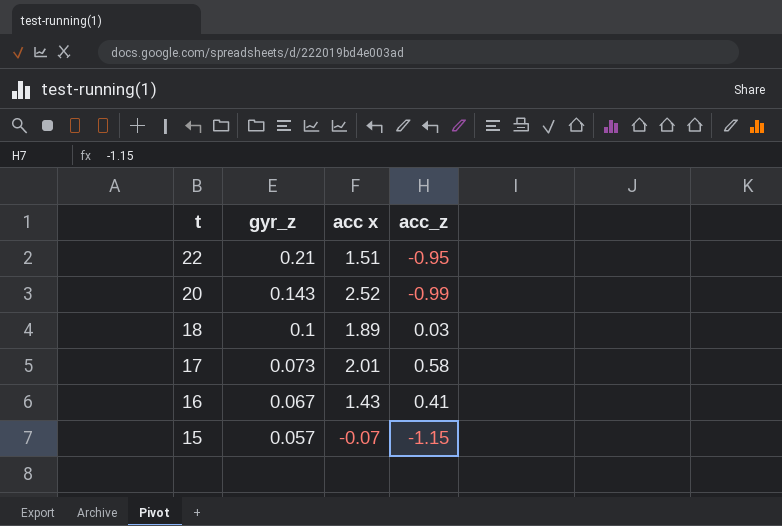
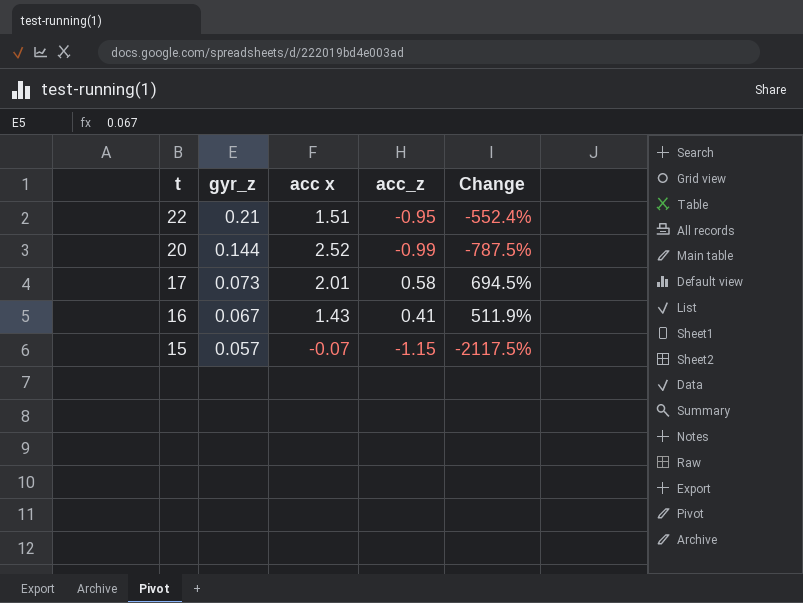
column Change | formula: none -> ([acc_z] - [gyr_z]) / [gyr_z]
row 18: 0.1 | 1.89 | 0.03 -> none
20 | gyr_z: 0.143 -> 0.144

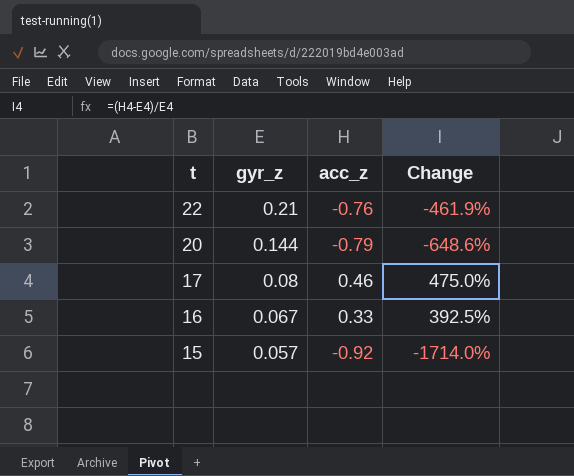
column acc x | position: 3 -> none
22 | acc_z: -0.95 -> -0.76
22 | Change: -552.4% -> -461.9%
20 | acc_z: -0.99 -> -0.79
20 | Change: -787.5% -> -648.6%
17 | gyr_z: 0.073 -> 0.08
17 | acc_z: 0.58 -> 0.46
17 | Change: 694.5% -> 475.0%
16 | acc_z: 0.41 -> 0.33
16 | Change: 511.9% -> 392.5%
15 | acc_z: -1.15 -> -0.92
15 | Change: -2117.5% -> -1714.0%

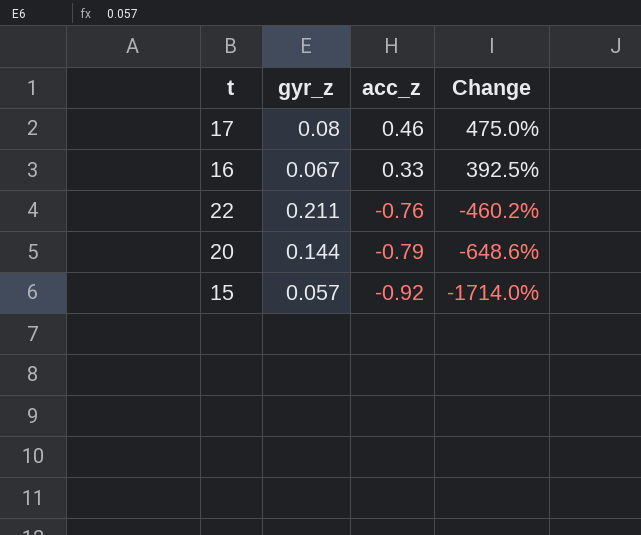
row order: t descending -> acc_z descending
22 | gyr_z: 0.21 -> 0.211
22 | Change: -461.9% -> -460.2%

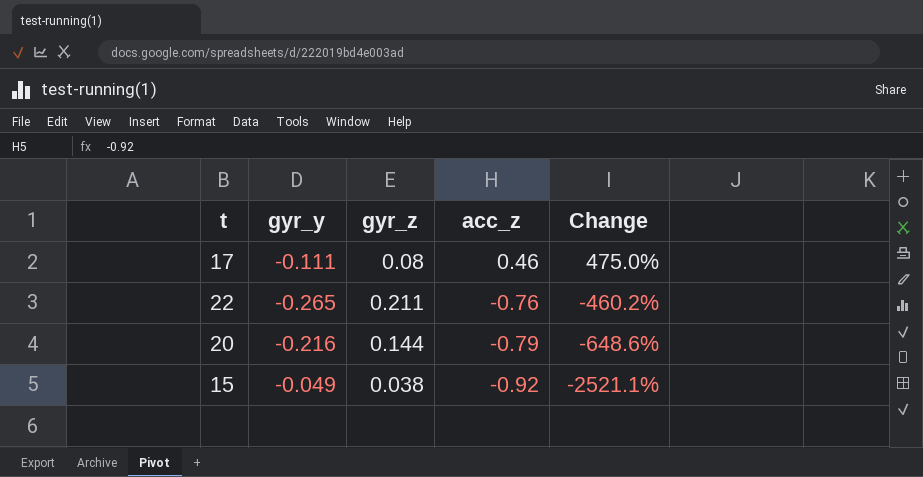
column gyr_y | position: none -> 2
row 16: 0.067 | 0.33 | 392.5% -> none
15 | gyr_z: 0.057 -> 0.038
15 | Change: -1714.0% -> -2521.1%

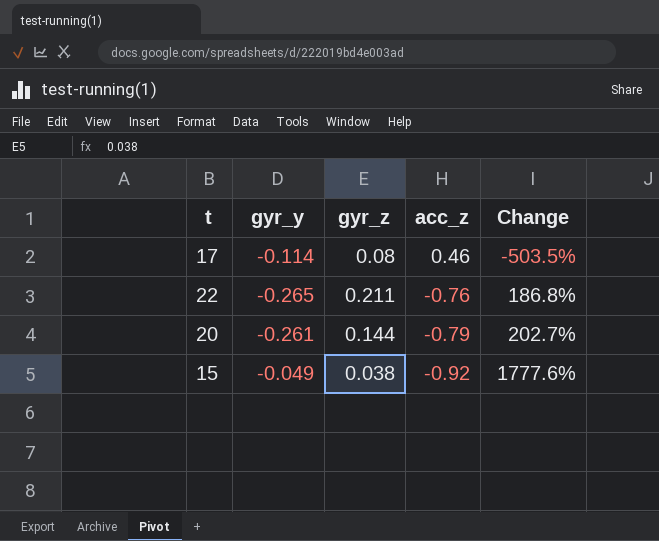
column Change | formula: ([acc_z] - [gyr_z]) / [gyr_z] -> ([acc_z] - [gyr_y]) / [gyr_y]
17 | gyr_y: -0.111 -> -0.114
20 | gyr_y: -0.216 -> -0.261

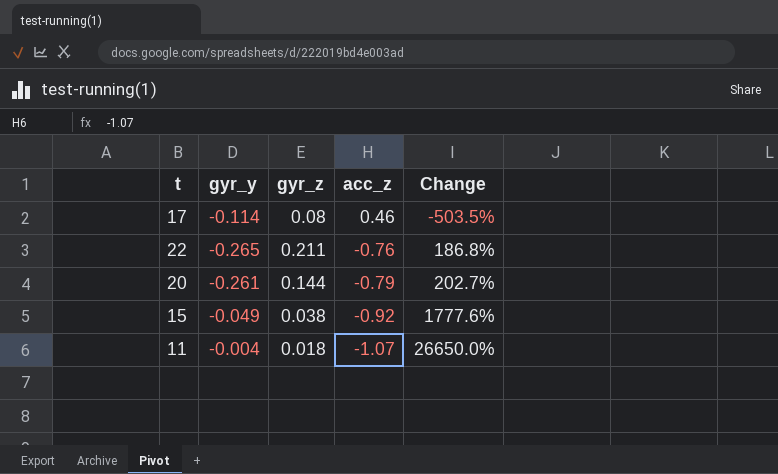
row 11: none -> -0.004 | 0.018 | -1.07 | 26650.0%

